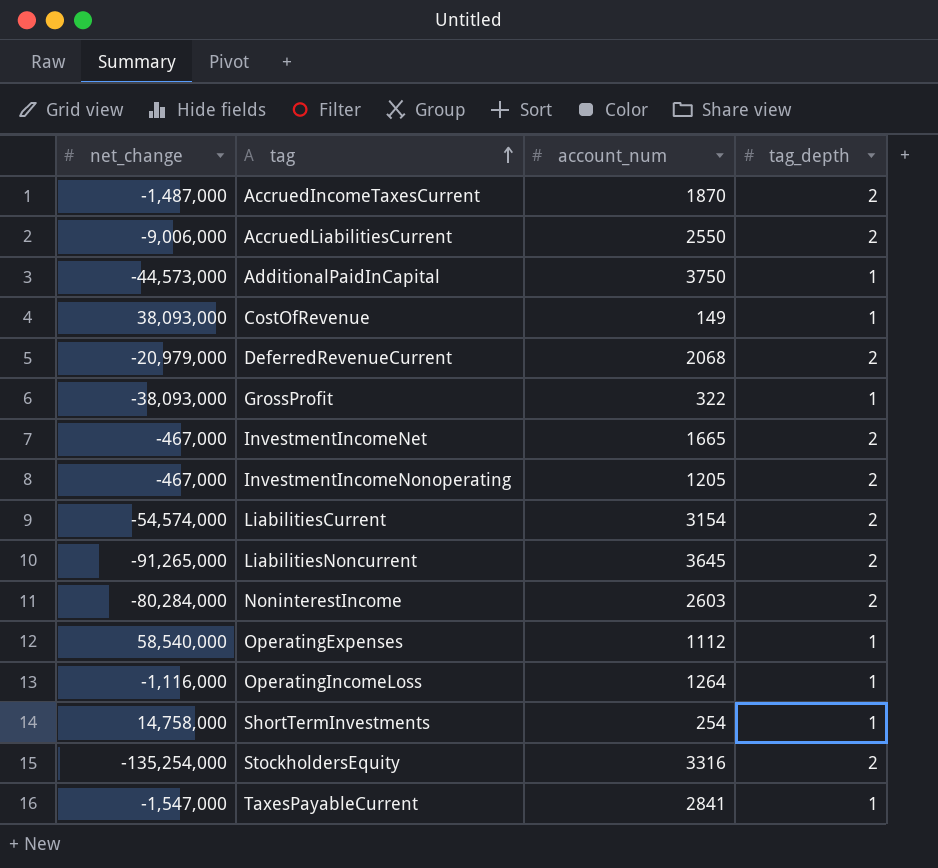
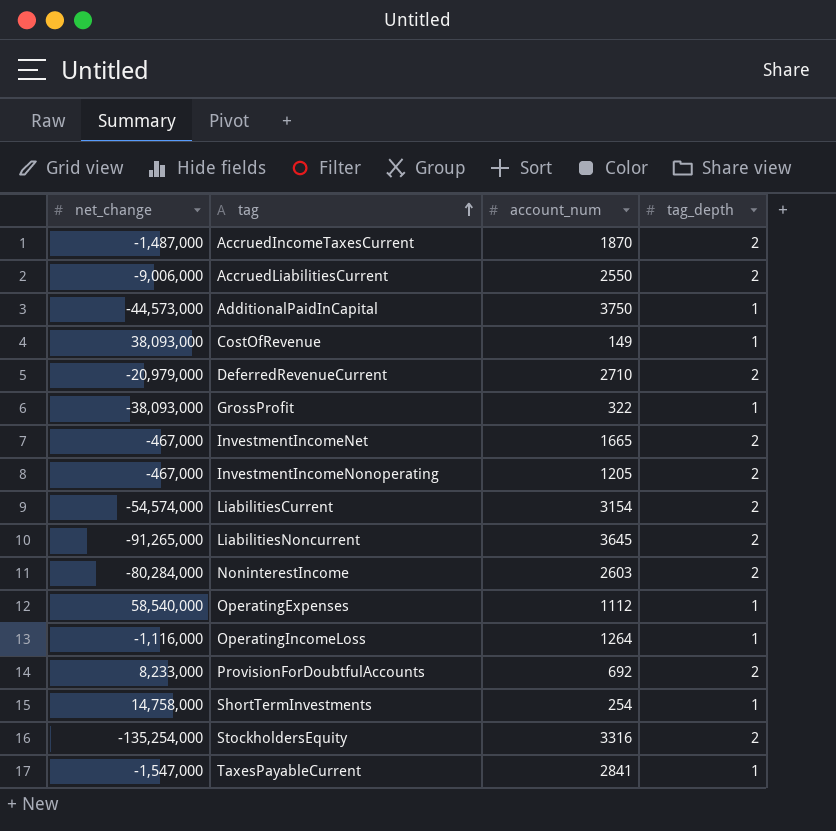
DeferredRevenueCurrent | account_num: 2068 -> 2710
row ProvisionForDoubtfulAccounts: none -> 8,233,000 | 692 | 2

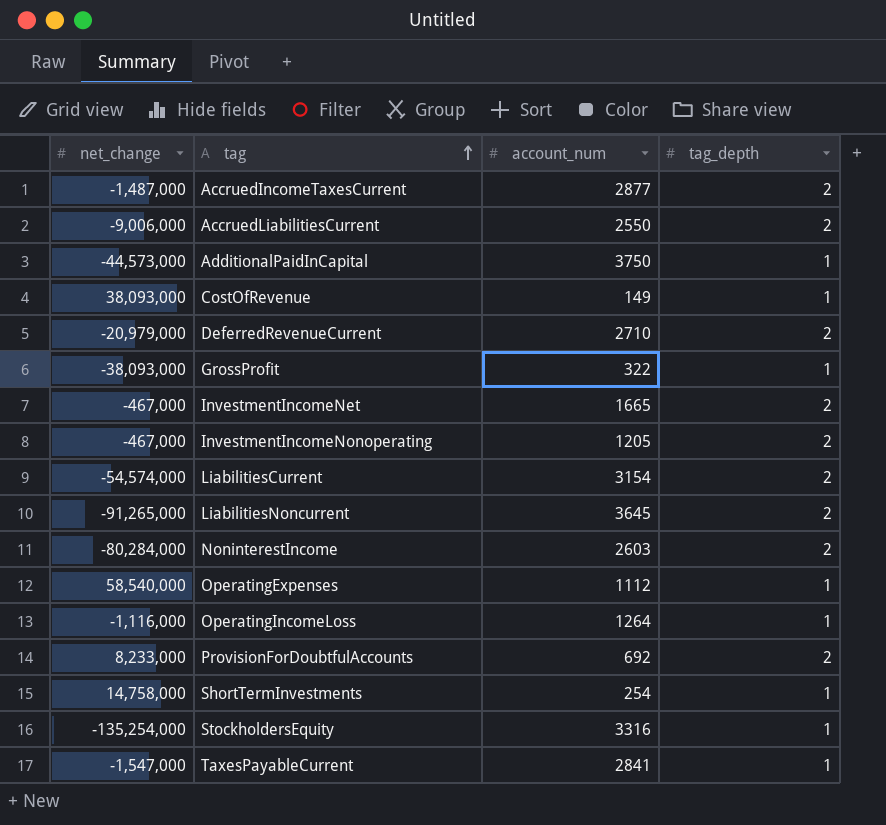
AccruedIncomeTaxesCurrent | account_num: 1870 -> 2877
StockholdersEquity | tag_depth: 2 -> 1

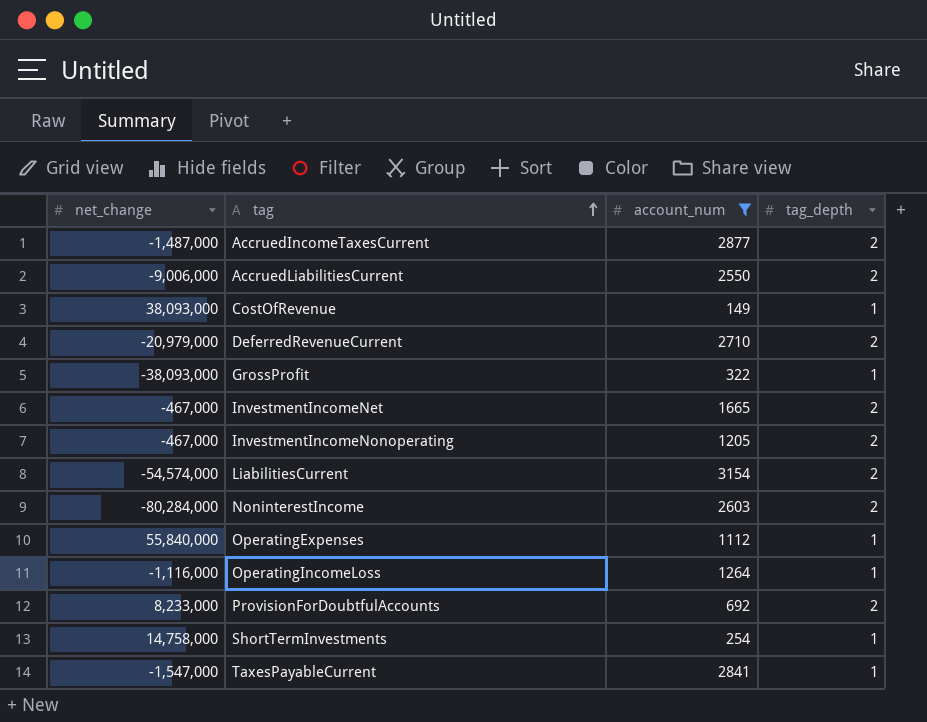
filter: none -> account_num <= 3154
OperatingExpenses | net_change: 58,540,000 -> 55,840,000

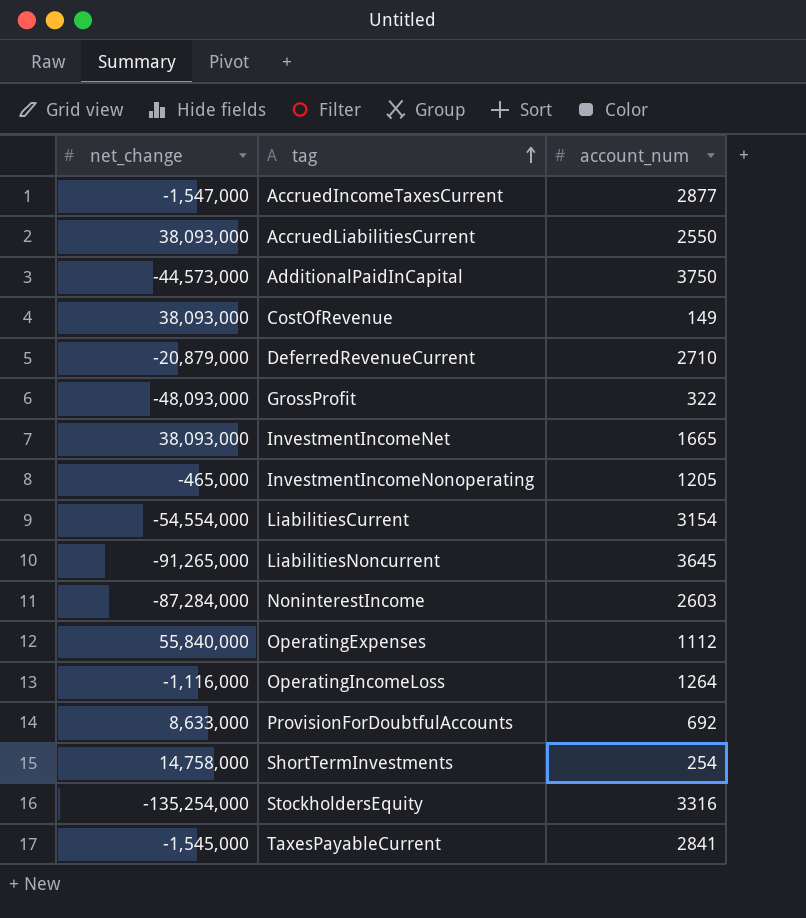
filter: account_num <= 3154 -> none
column tag_depth | position: 4 -> none
AccruedIncomeTaxesCurrent | net_change: -1,487,000 -> -1,547,000
AccruedLiabilitiesCurrent | net_change: -9,006,000 -> 38,093,000
DeferredRevenueCurrent | net_change: -20,979,000 -> -20,879,000
GrossProfit | net_change: -38,093,000 -> -48,093,000
InvestmentIncomeNet | net_change: -467,000 -> 38,093,000
InvestmentIncomeNonoperating | net_change: -467,000 -> -465,000
LiabilitiesCurrent | net_change: -54,574,000 -> -54,554,000
NoninterestIncome | net_change: -80,284,000 -> -87,284,000
ProvisionForDoubtfulAccounts | net_change: 8,233,000 -> 8,633,000
TaxesPayableCurrent | net_change: -1,547,000 -> -1,545,000

